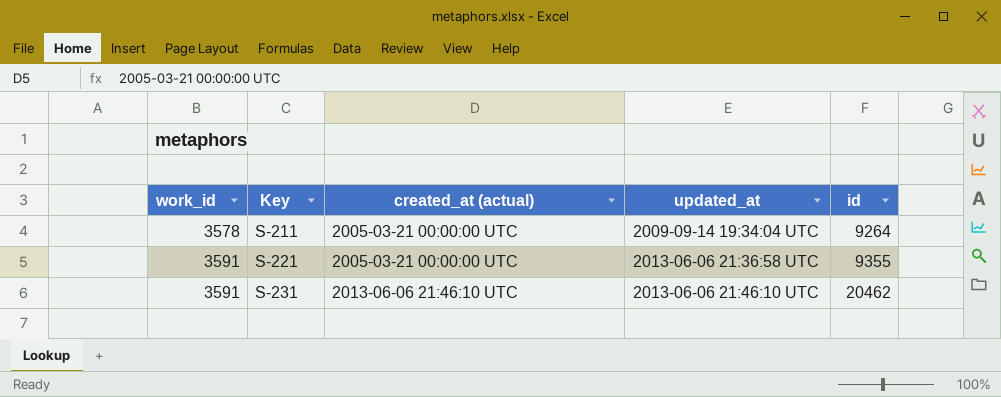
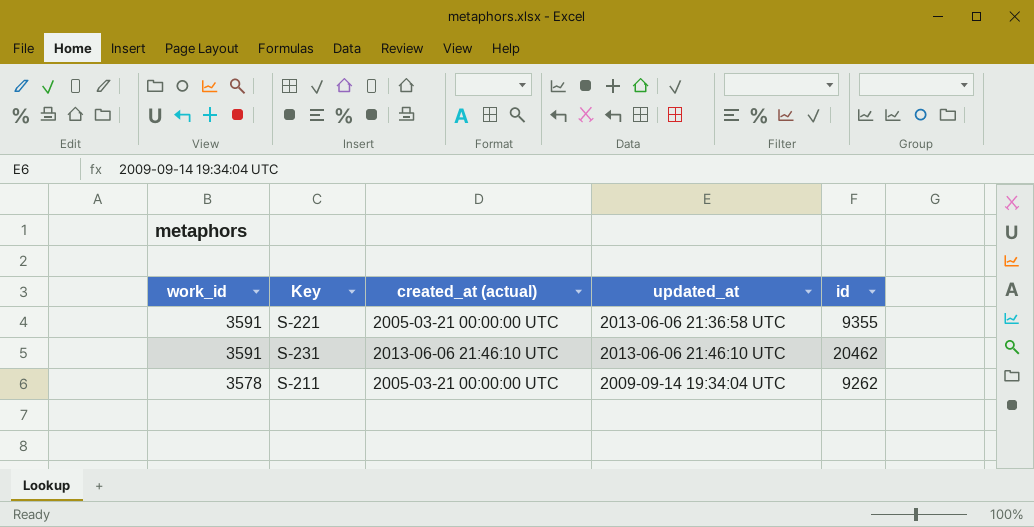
row order: work_id ascending -> work_id descending
S-211 | id: 9264 -> 9262

